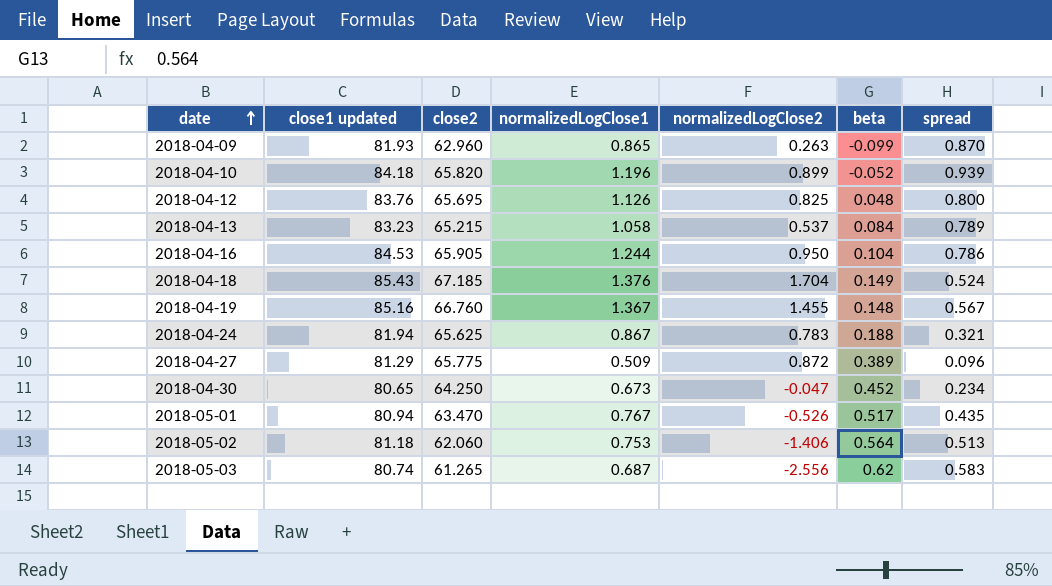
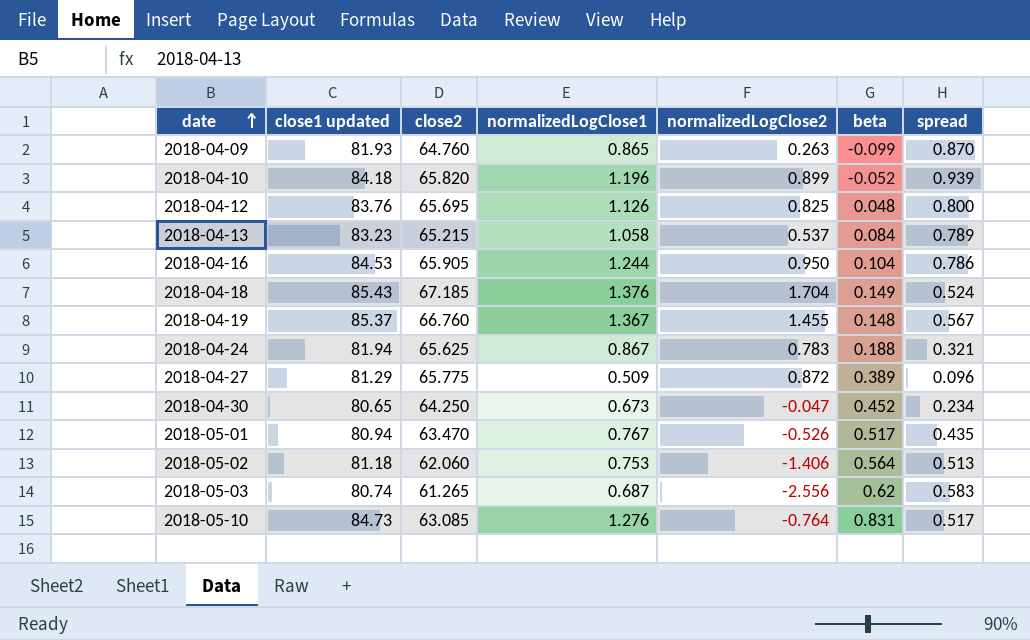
2018-04-09 | close2: 62.960 -> 64.760
2018-04-19 | close1 updated: 85.16 -> 85.37
row 2018-05-10: none -> 84.73 | 63.085 | 1.276 | -0.764 | 0.831 | 0.517

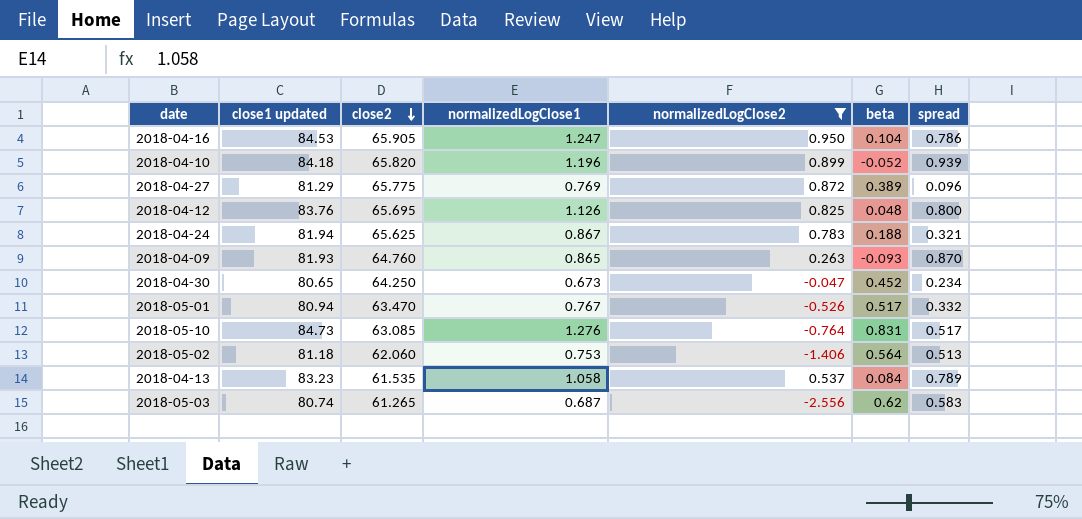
filter: none -> normalizedLogClose2 <= 0.950
row order: date ascending -> close2 descending
2018-04-16 | normalizedLogClose1: 1.244 -> 1.247
2018-04-27 | normalizedLogClose1: 0.509 -> 0.769
2018-04-09 | beta: -0.099 -> -0.093
2018-05-01 | spread: 0.435 -> 0.332
2018-04-13 | close2: 65.215 -> 61.535

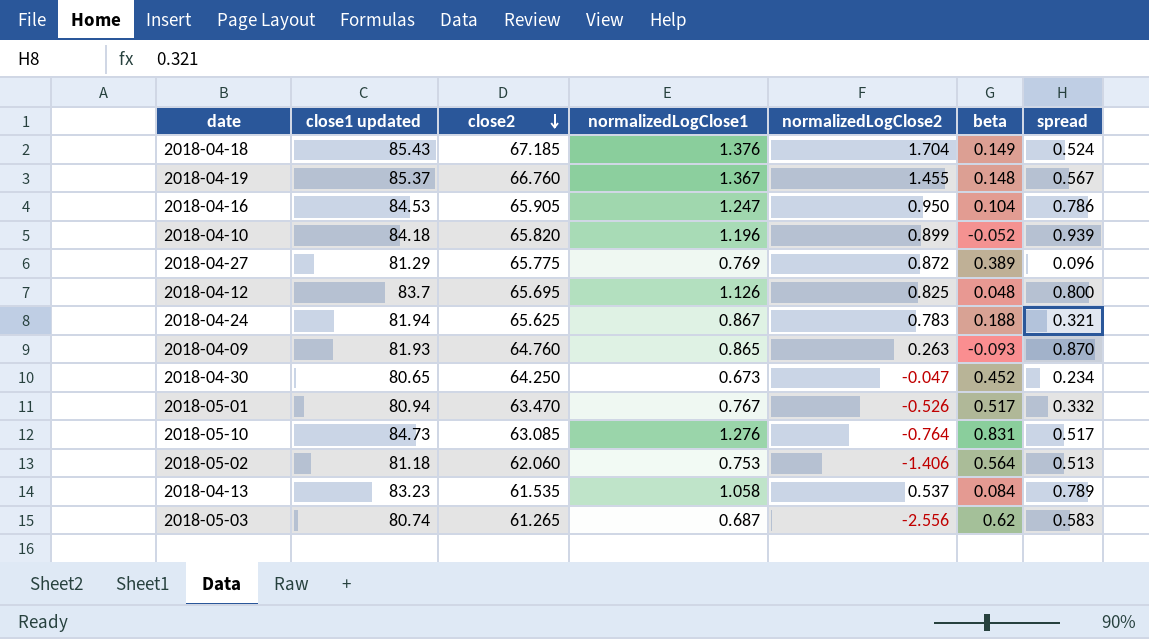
filter: normalizedLogClose2 <= 0.950 -> none
2018-04-12 | close1 updated: 83.76 -> 83.7

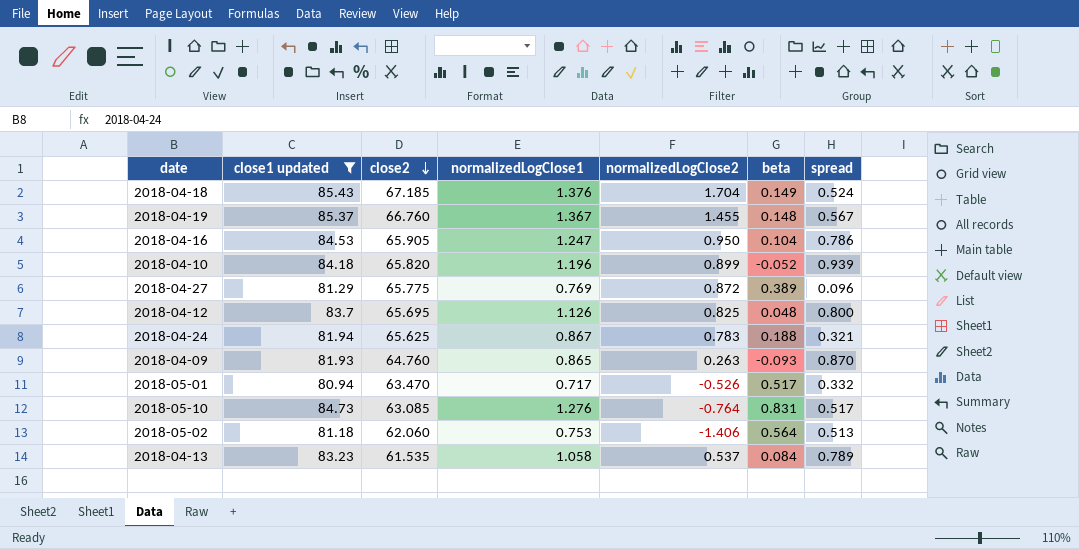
filter: none -> close1 updated >= 80.94
2018-05-01 | normalizedLogClose1: 0.767 -> 0.717

